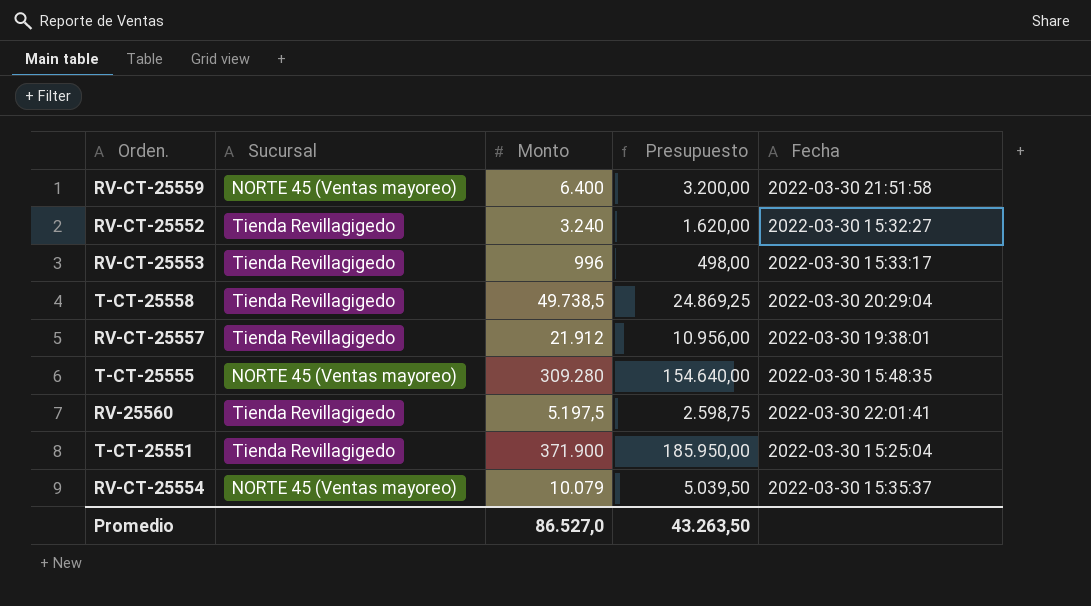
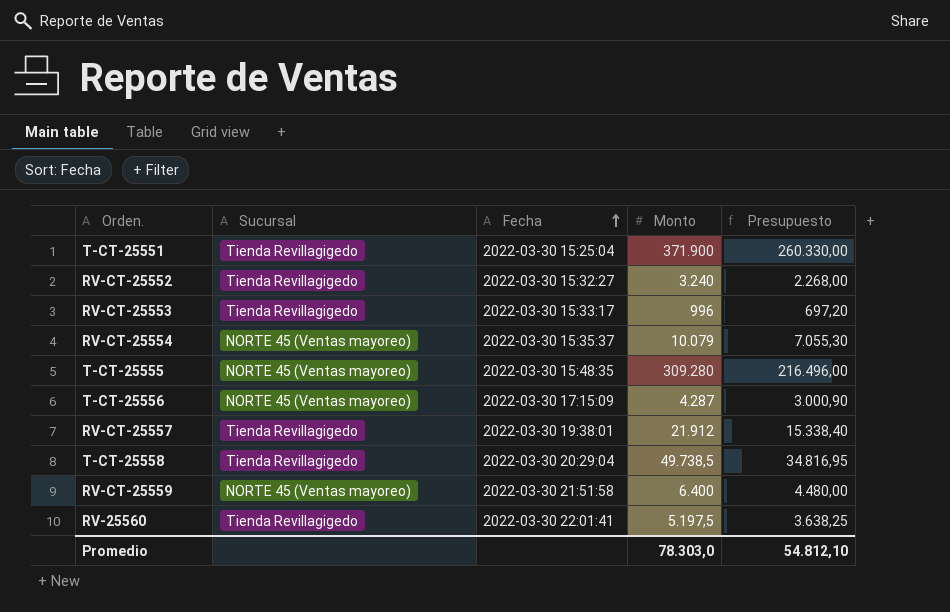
row order: none -> Fecha ascending
column Fecha | position: 5 -> 3
column Presupuesto | formula: [Monto] * 0,5 -> [Monto] * 0,7
row T-CT-25556: none -> NORTE 45 (Ventas mayoreo) | 2022-03-30 17:15:09 | 4.287 | 3.000,90
Promedio | Monto: 86.527,0 -> 78.303,0
Promedio | Presupuesto: 43.263,50 -> 54.812,10

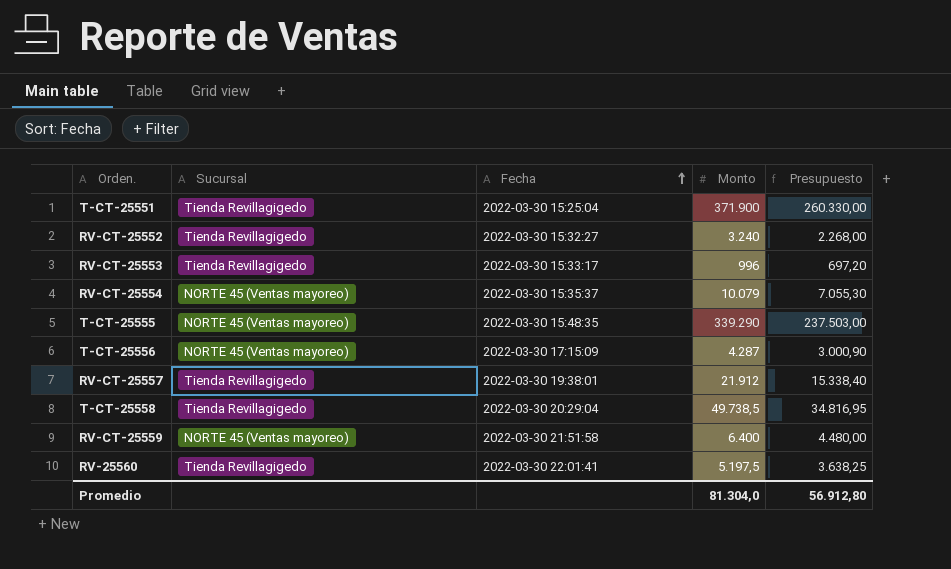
T-CT-25555 | Monto: 309.280 -> 339.290
T-CT-25555 | Presupuesto: 216.496,00 -> 237.503,00
Promedio | Monto: 78.303,0 -> 81.304,0
Promedio | Presupuesto: 54.812,10 -> 56.912,80

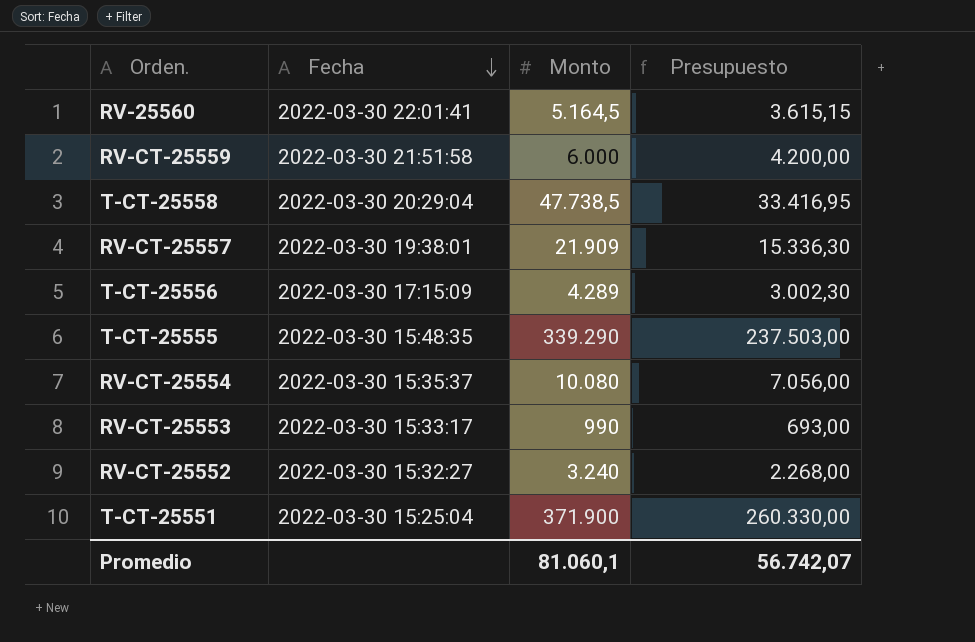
row order: Fecha ascending -> Fecha descending
column Sucursal | position: 2 -> none
RV-25560 | Monto: 5.197,5 -> 5.164,5
RV-25560 | Presupuesto: 3.638,25 -> 3.615,15
RV-CT-25559 | Monto: 6.400 -> 6.000
RV-CT-25559 | Presupuesto: 4.480,00 -> 4.200,00
T-CT-25558 | Monto: 49.738,5 -> 47.738,5
T-CT-25558 | Presupuesto: 34.816,95 -> 33.416,95
RV-CT-25557 | Monto: 21.912 -> 21.909
RV-CT-25557 | Presupuesto: 15.338,40 -> 15.336,30
T-CT-25556 | Monto: 4.287 -> 4.289
T-CT-25556 | Presupuesto: 3.000,90 -> 3.002,30
RV-CT-25554 | Monto: 10.079 -> 10.080
RV-CT-25554 | Presupuesto: 7.055,30 -> 7.056,00
RV-CT-25553 | Monto: 996 -> 990
RV-CT-25553 | Presupuesto: 697,20 -> 693,00
Promedio | Monto: 81.304,0 -> 81.060,1
Promedio | Presupuesto: 56.912,80 -> 56.742,07

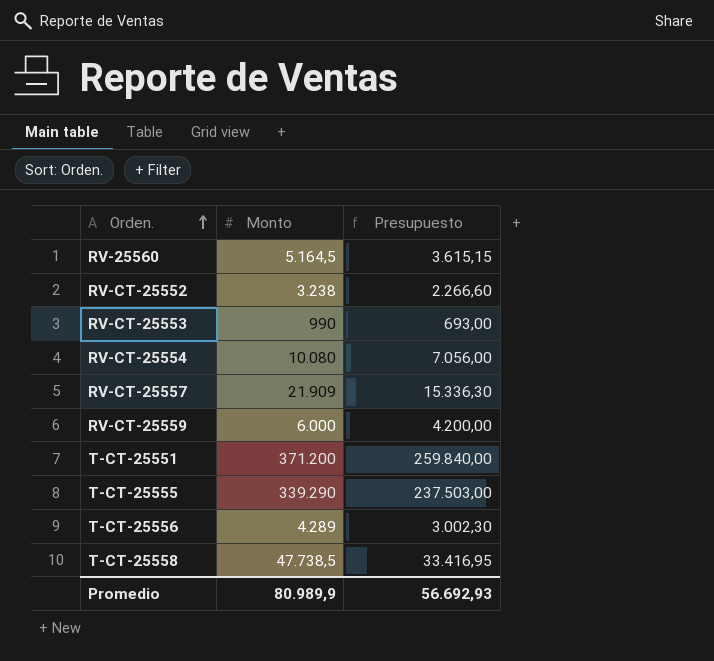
row order: Fecha descending -> Orden. ascending
column Fecha | position: 2 -> none
RV-CT-25552 | Monto: 3.240 -> 3.238
RV-CT-25552 | Presupuesto: 2.268,00 -> 2.266,60
T-CT-25551 | Monto: 371.900 -> 371.200
T-CT-25551 | Presupuesto: 260.330,00 -> 259.840,00
Promedio | Monto: 81.060,1 -> 80.989,9
Promedio | Presupuesto: 56.742,07 -> 56.692,93

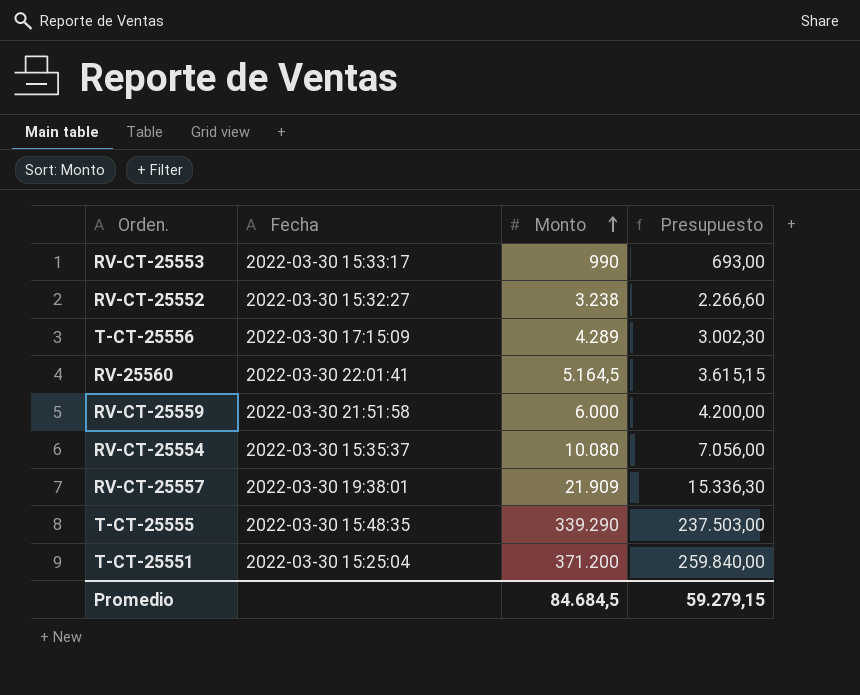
row order: Orden. ascending -> Monto ascending
column Fecha | position: none -> 2
row T-CT-25558: 47.738,5 | 33.416,95 -> none
Promedio | Monto: 80.989,9 -> 84.684,5
Promedio | Presupuesto: 56.692,93 -> 59.279,15

